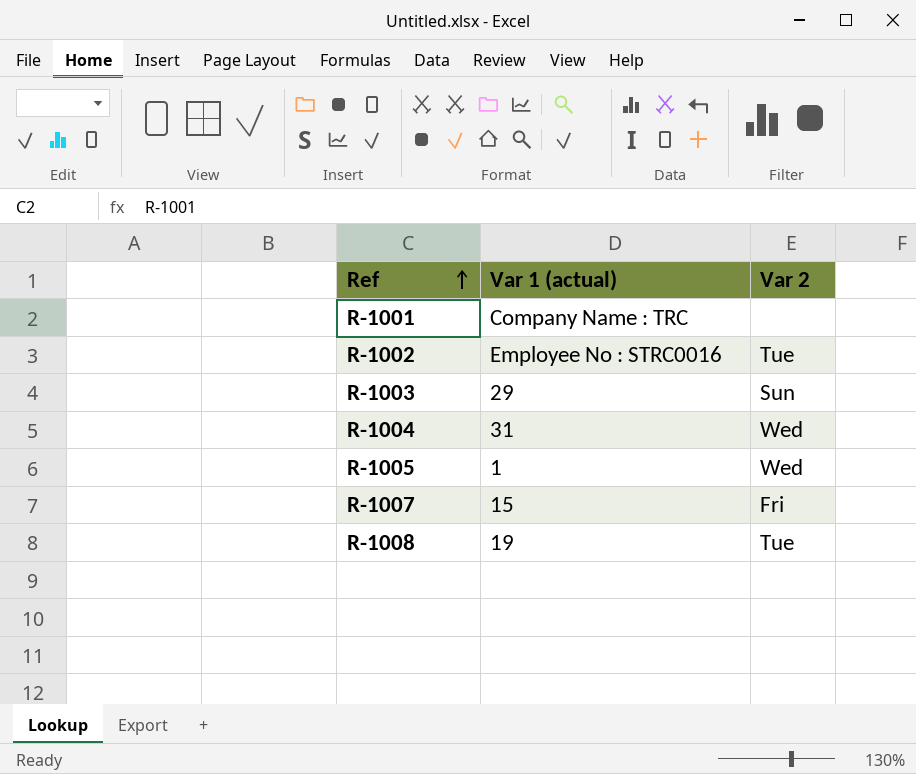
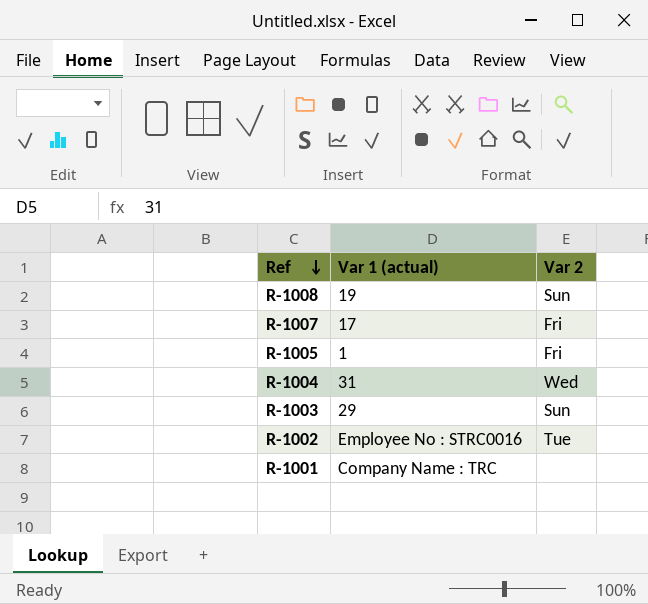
row order: Ref ascending -> Ref descending
R-1008 | Var 2: Tue -> Sun
R-1007 | Var 1 (actual): 15 -> 17
R-1005 | Var 2: Wed -> Fri

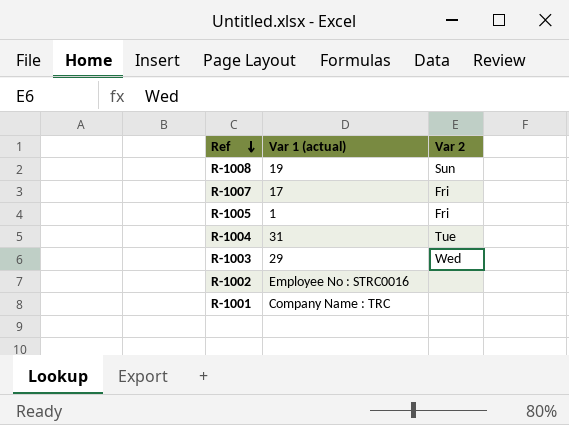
R-1004 | Var 2: Wed -> Tue
R-1003 | Var 2: Sun -> Wed
R-1002 | Var 2: Tue -> none

